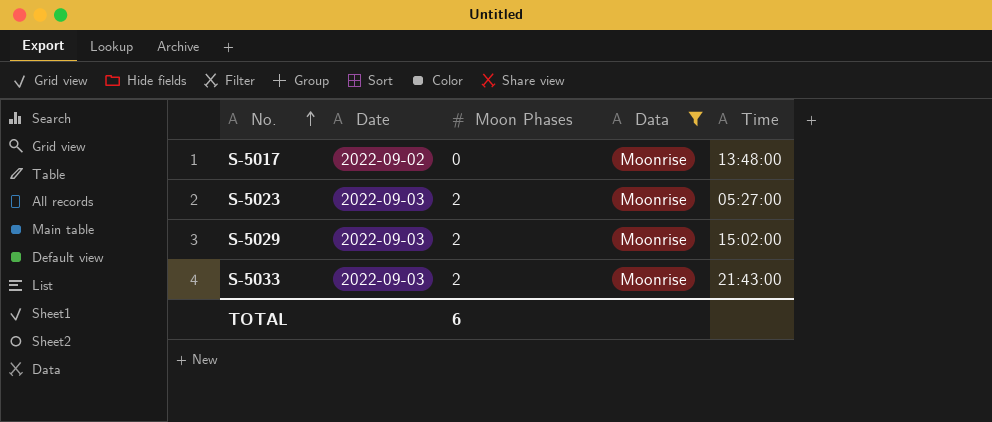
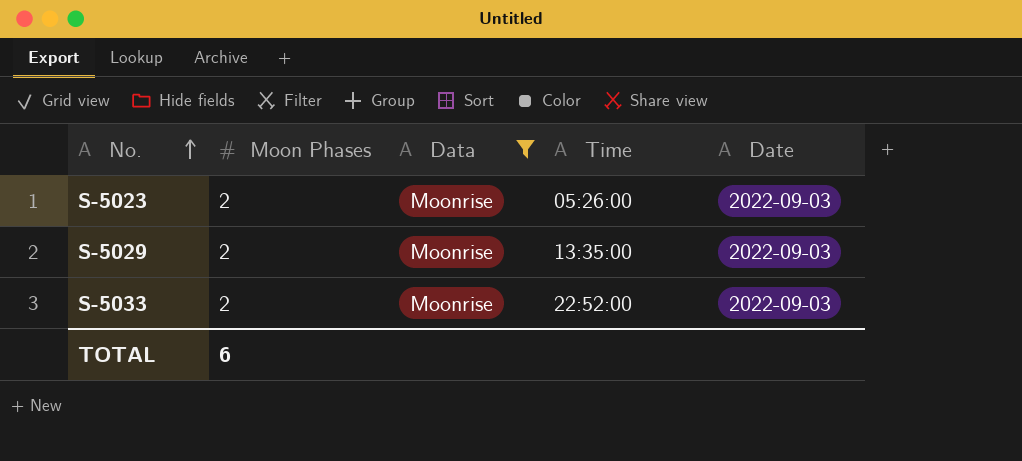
column Date | position: 2 -> 5
row S-5017: 2022-09-02 | 0 | Moonrise | 13:48:00 -> none
S-5023 | Time: 05:27:00 -> 05:26:00
S-5029 | Time: 15:02:00 -> 13:35:00
S-5033 | Time: 21:43:00 -> 22:52:00

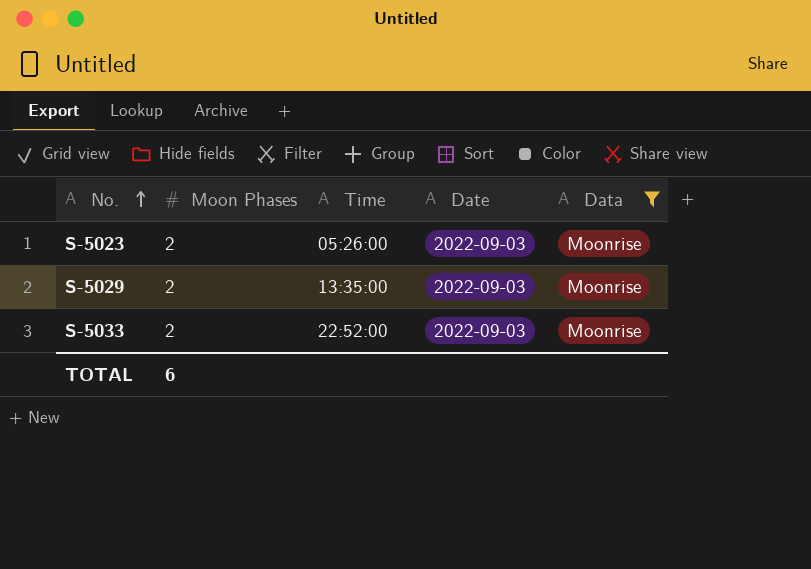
column Data | position: 3 -> 5

